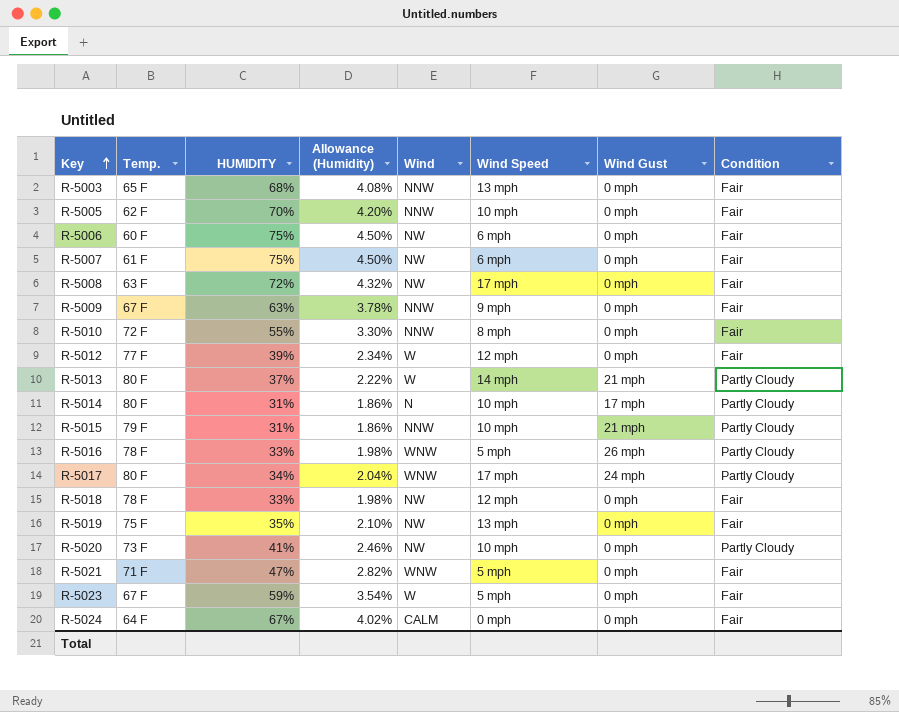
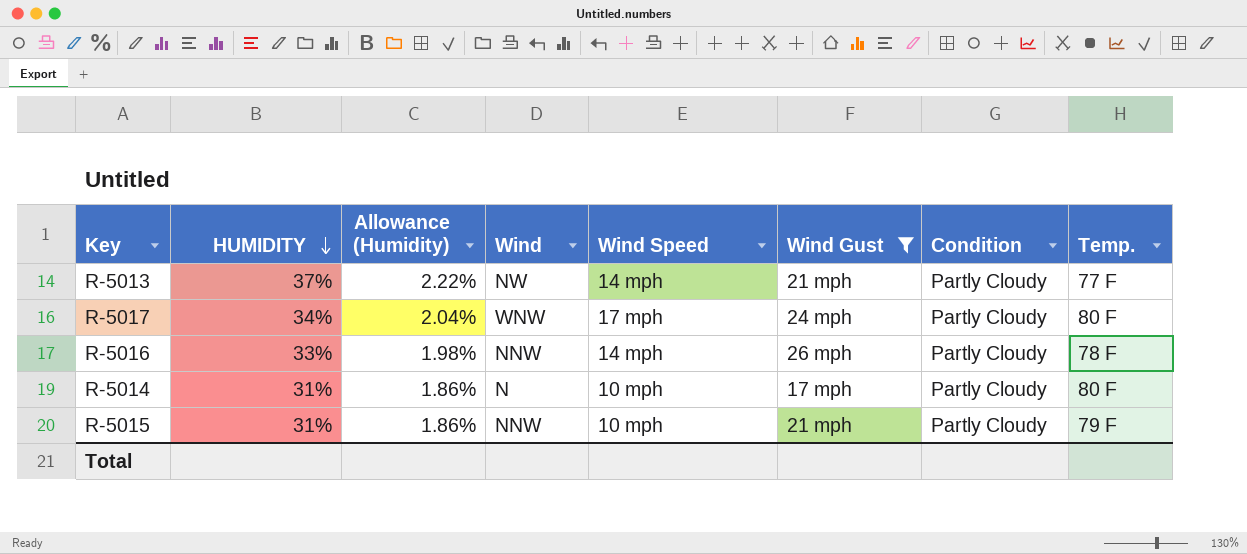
filter: none -> Wind Gust != 0 mph
row order: Key ascending -> HUMIDITY descending
column Temp. | position: 2 -> 8
R-5013 | Wind: W -> NW
R-5013 | Temp.: 80 F -> 77 F
R-5016 | Wind: WNW -> NNW
R-5016 | Wind Speed: 5 mph -> 14 mph

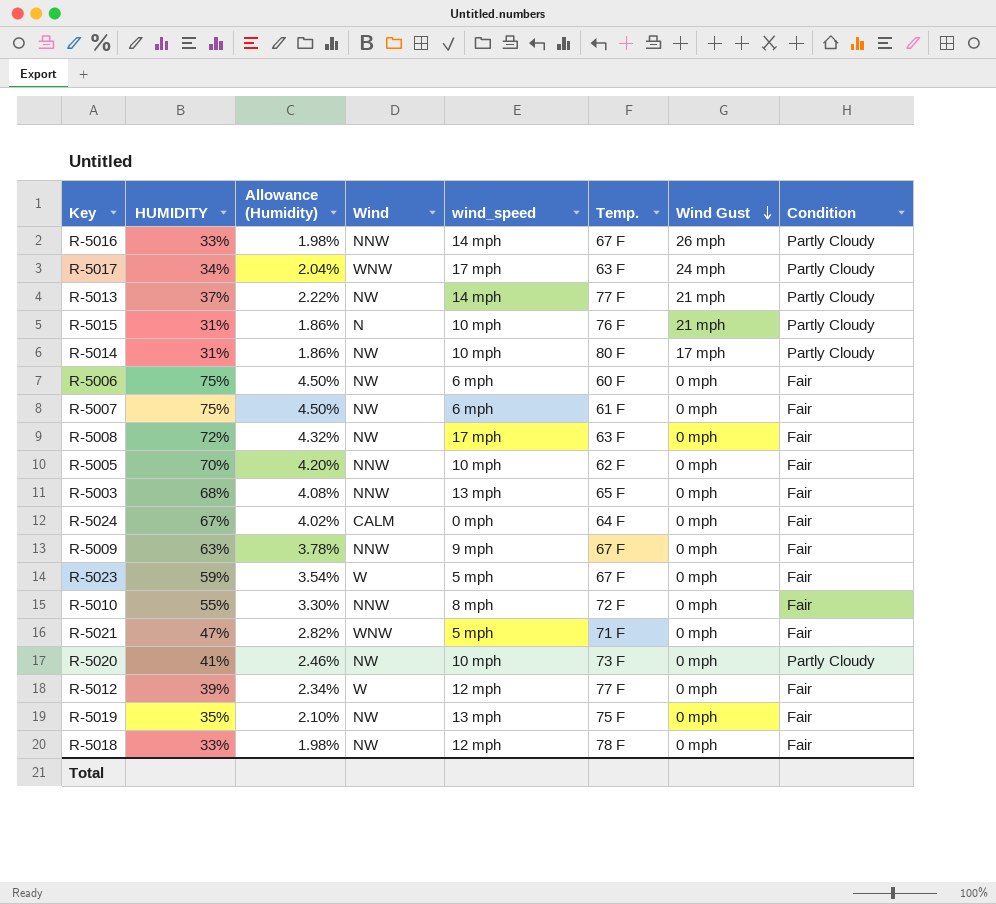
filter: Wind Gust != 0 mph -> none
row order: HUMIDITY descending -> Wind Gust descending
column name: Wind Speed -> wind_speed
column Temp. | position: 8 -> 6
R-5016 | Temp.: 78 F -> 67 F
R-5017 | Temp.: 80 F -> 63 F
R-5015 | Wind: NNW -> N
R-5015 | Temp.: 79 F -> 76 F
R-5014 | Wind: N -> NW

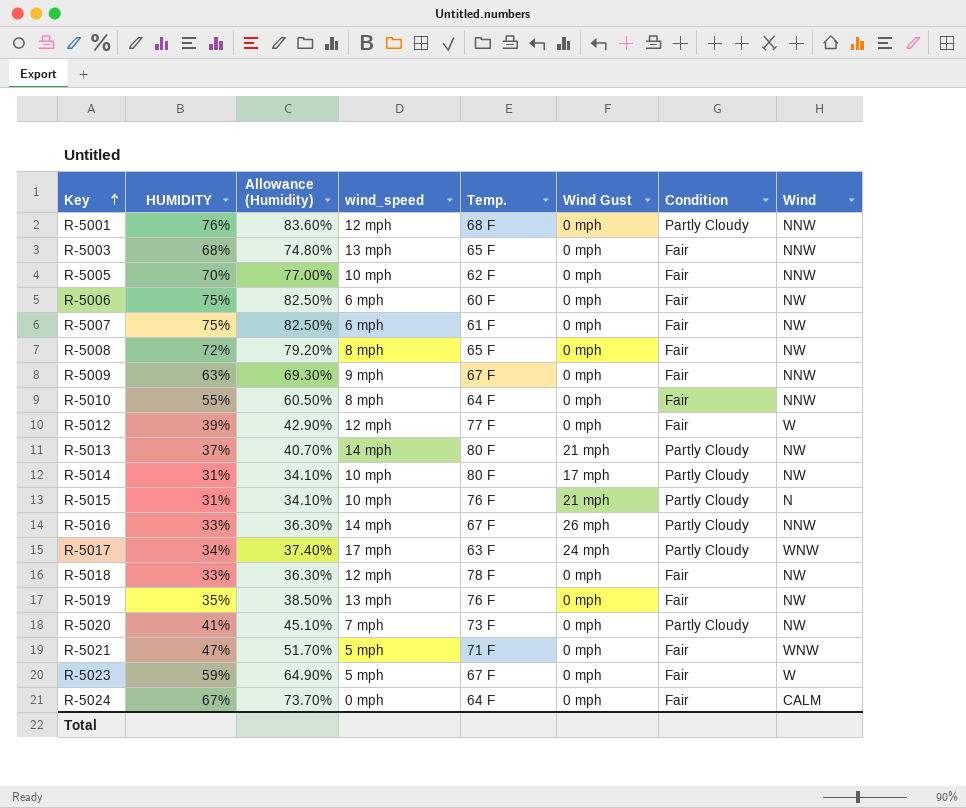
row order: Wind Gust descending -> Key ascending
column Allowance (Humidity) | formula: [HUMIDITY] * 0.06 -> [HUMIDITY] * 1.1
column Wind | position: 4 -> 8
row R-5001: none -> 76% | 83.60% | 12 mph | 68 F | 0 mph | Partly Cloudy | NNW
R-5008 | wind_speed: 17 mph -> 8 mph
R-5008 | Temp.: 63 F -> 65 F
R-5010 | Temp.: 72 F -> 64 F
R-5013 | Temp.: 77 F -> 80 F
R-5019 | Temp.: 75 F -> 76 F
R-5020 | wind_speed: 10 mph -> 7 mph

